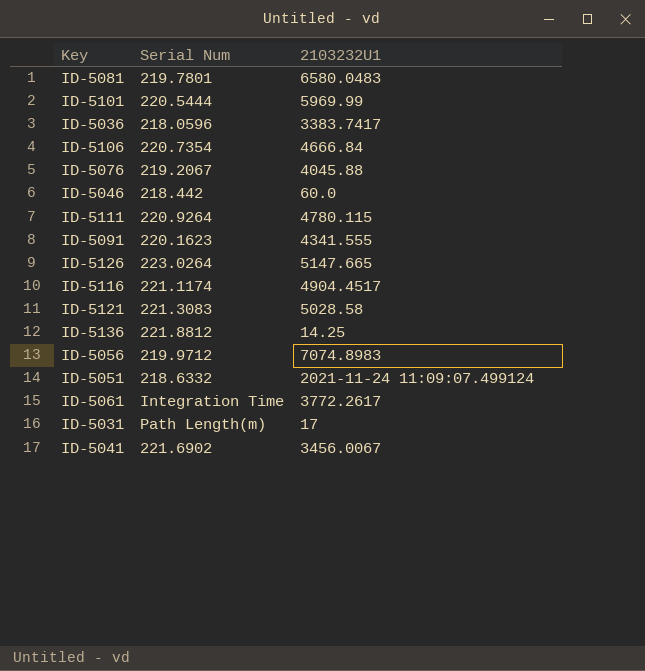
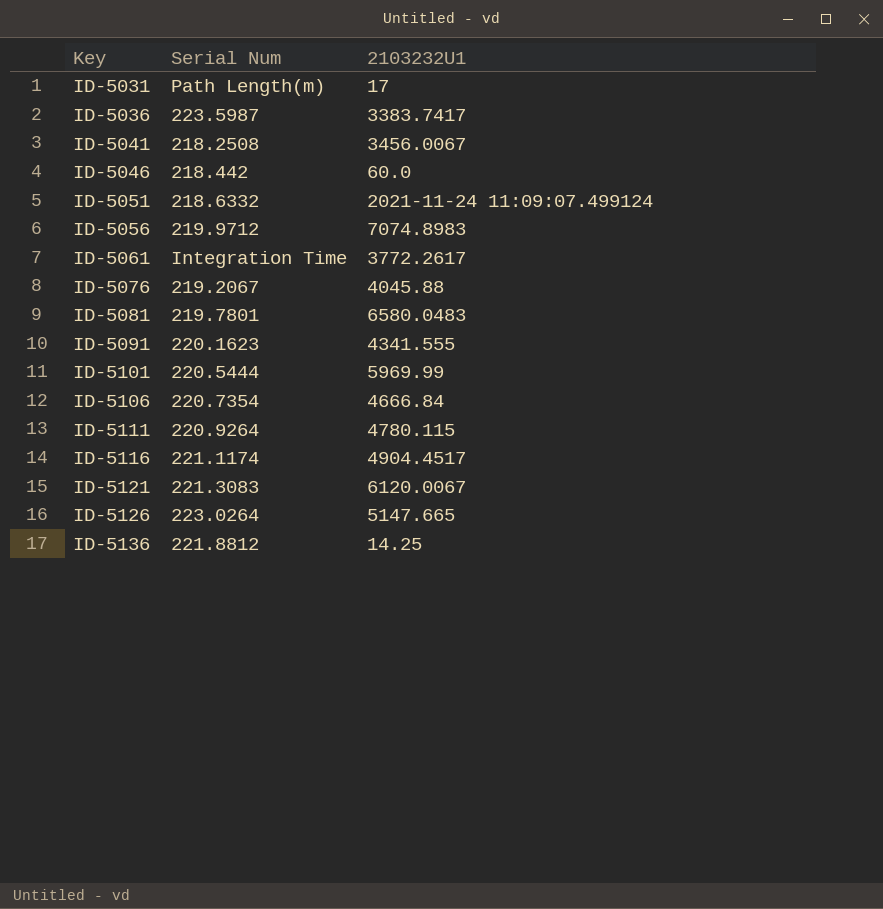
row order: none -> Key ascending
ID-5036 | Serial Num: 218.0596 -> 223.5987
ID-5041 | Serial Num: 221.6902 -> 218.2508
ID-5121 | 2103232U1: 5028.58 -> 6120.0067

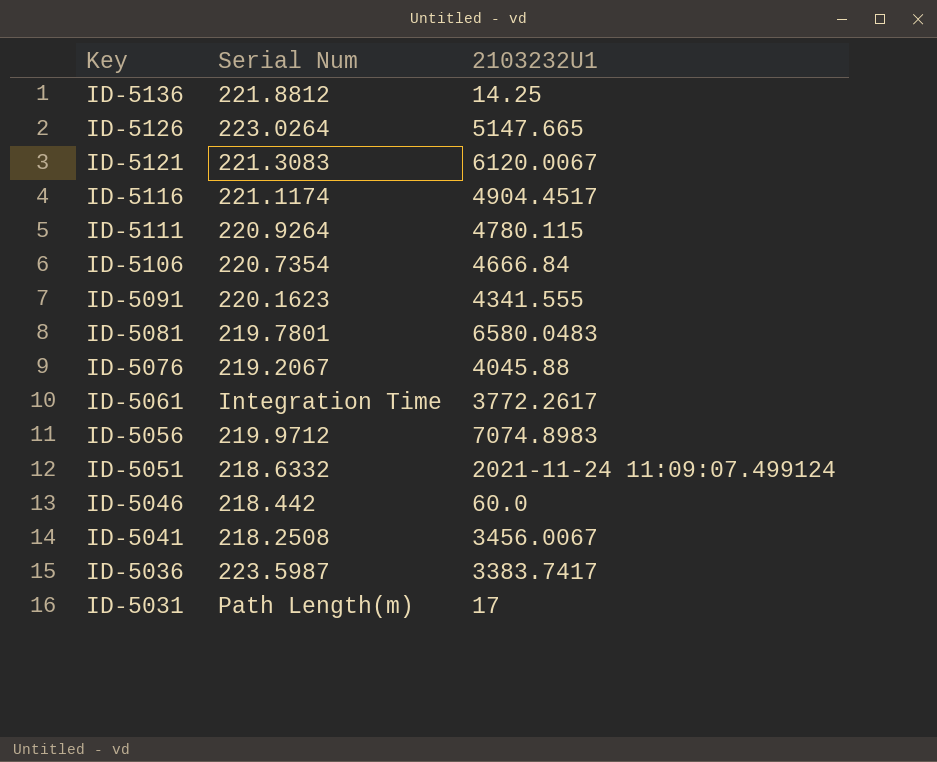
row order: Key ascending -> Key descending
row ID-5101: 220.5444 | 5969.99 -> none

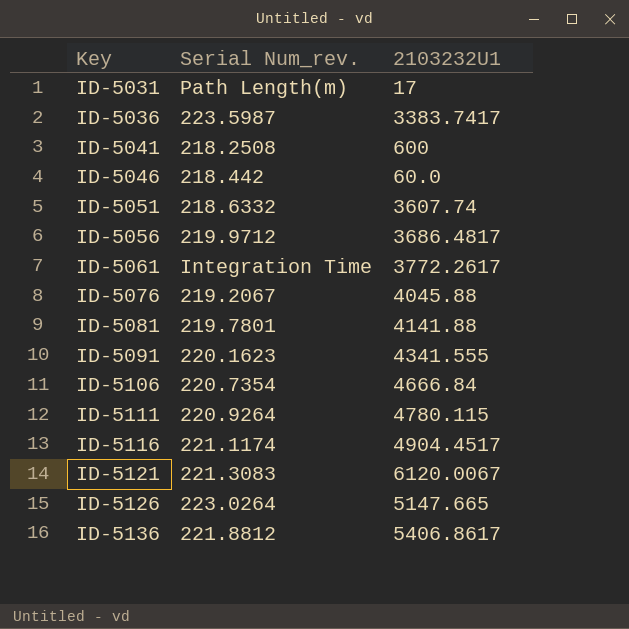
row order: Key descending -> Key ascending
column name: Serial Num -> Serial Num_rev.
ID-5041 | 2103232U1: 3456.0067 -> 600
ID-5051 | 2103232U1: 2021-11-24 11:09:07.499124 -> 3607.74
ID-5056 | 2103232U1: 7074.8983 -> 3686.4817
ID-5081 | 2103232U1: 6580.0483 -> 4141.88
ID-5136 | 2103232U1: 14.25 -> 5406.8617

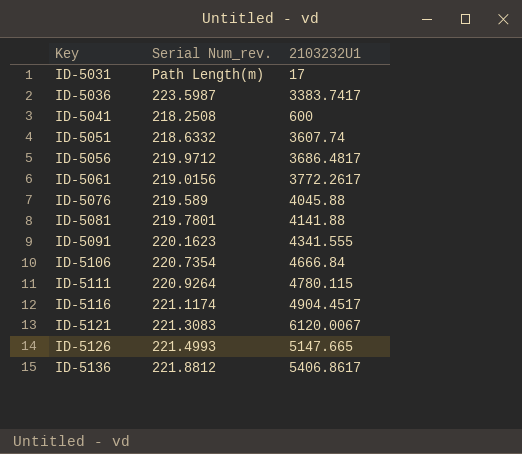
row ID-5046: 218.442 | 60.0 -> none
ID-5061 | Serial Num_rev.: Integration Time -> 219.0156
ID-5076 | Serial Num_rev.: 219.2067 -> 219.589
ID-5126 | Serial Num_rev.: 223.0264 -> 221.4993

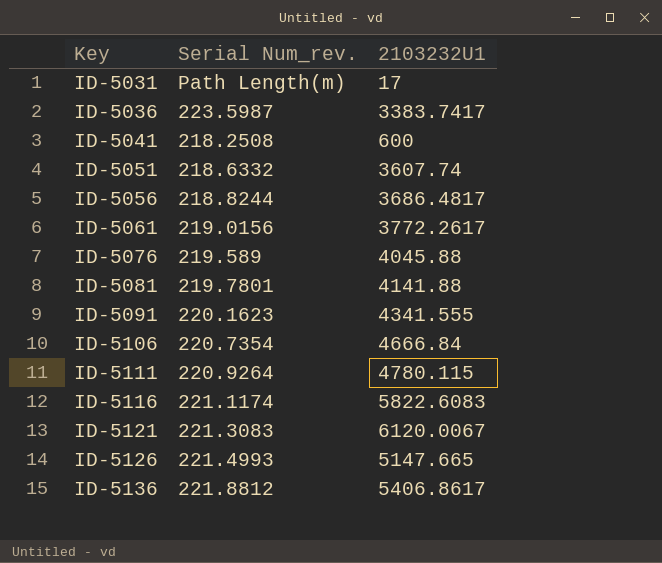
ID-5056 | Serial Num_rev.: 219.9712 -> 218.8244
ID-5116 | 2103232U1: 4904.4517 -> 5822.6083

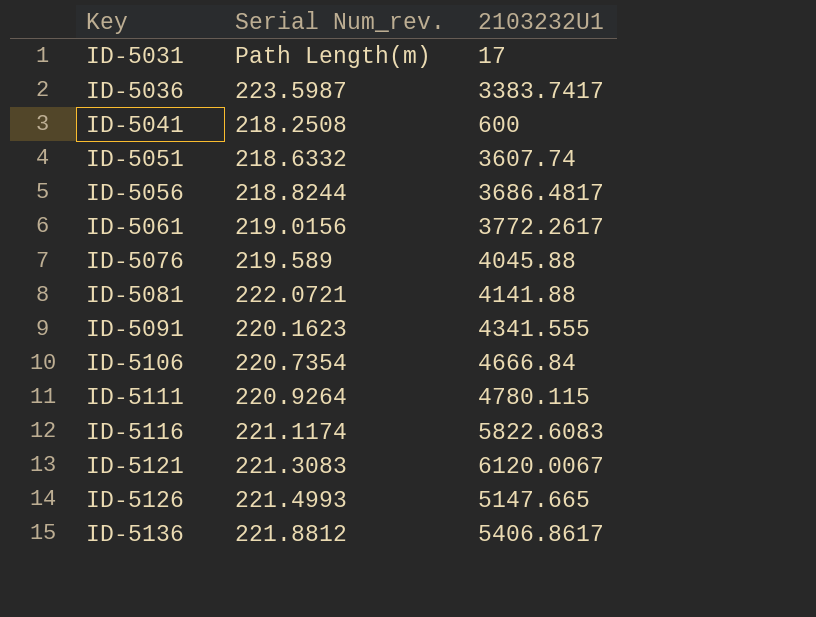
ID-5081 | Serial Num_rev.: 219.7801 -> 222.0721

